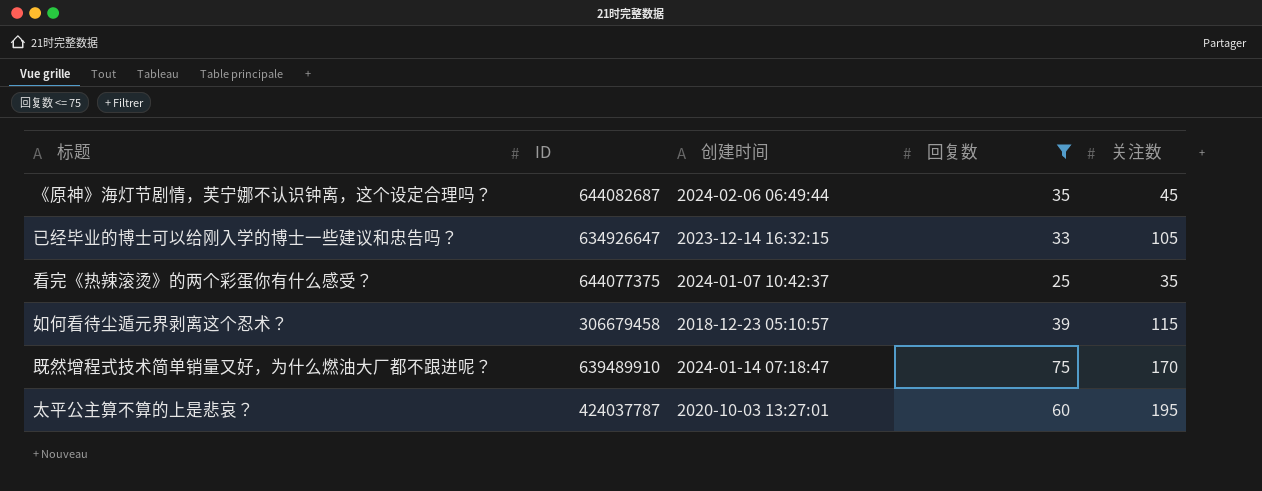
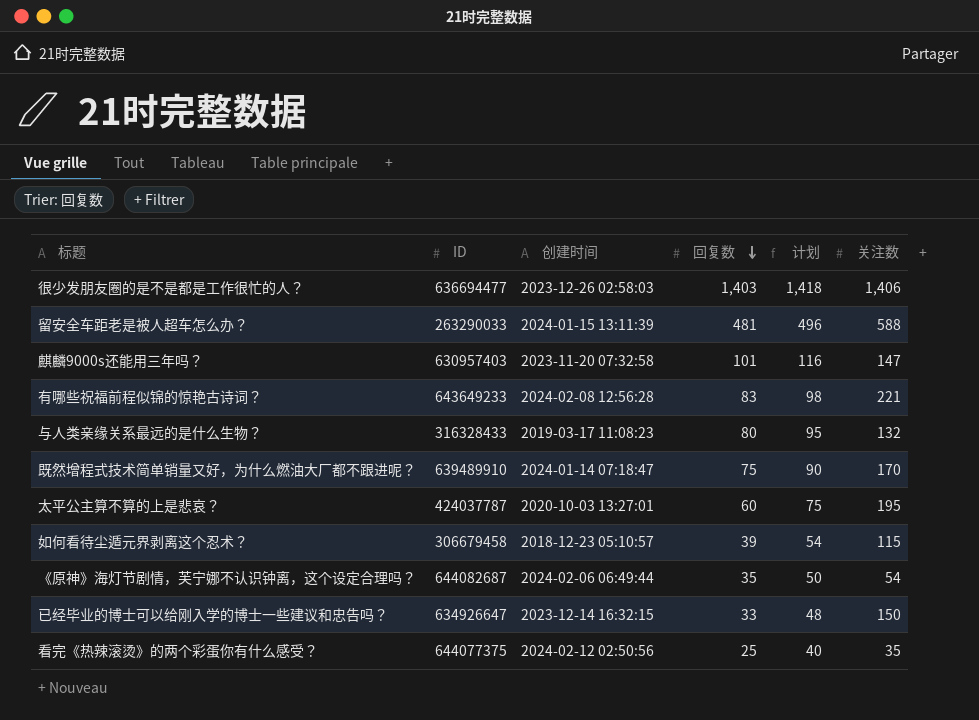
filter: 回复数 <= 75 -> none
row order: none -> 回复数 descending
column 计划 | formula: none -> [回复数] + 15
《原神》海灯节剧情，芙宁娜不认识钟离，这个设定合理吗？ | 关注数: 45 -> 54
已经毕业的博士可以给刚入学的博士一些建议和忠告吗？ | 关注数: 105 -> 150
看完《热辣滚烫》的两个彩蛋你有什么感受？ | 创建时间: 2024-01-07 10:42:37 -> 2024-02-12 02:50:56

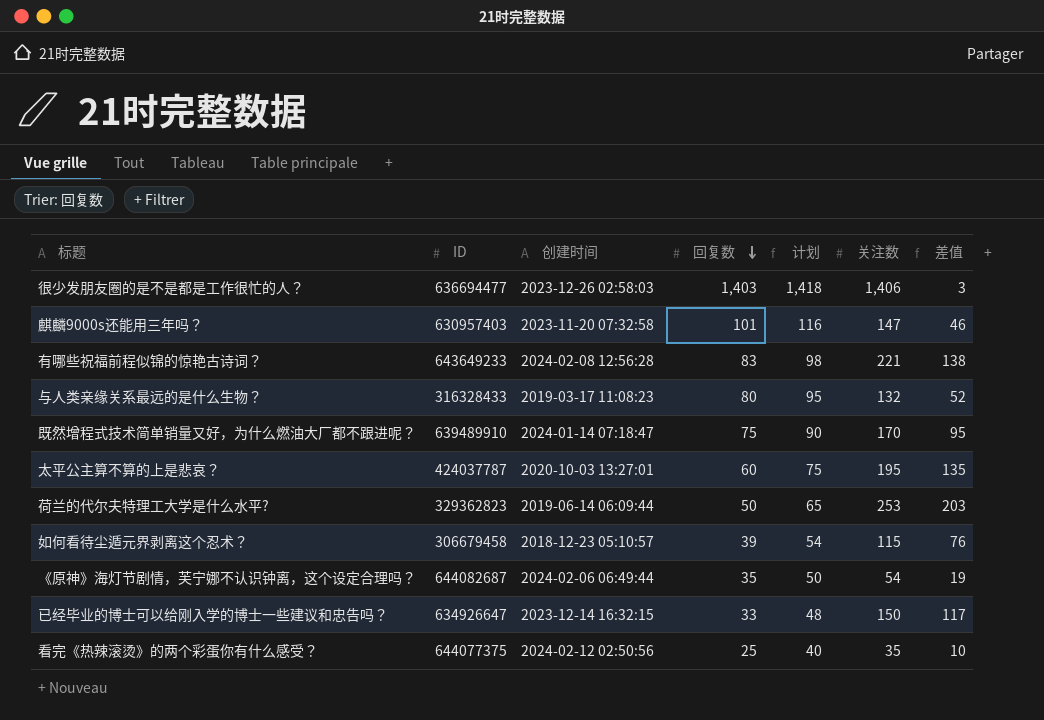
column 差值 | formula: none -> [关注数] - [回复数]
row 留安全车距老是被人超车怎么办？: 263290033 | 2024-01-15 13:11:39 | 481 | 496 | 588 -> none
row 荷兰的代尔夫特理工大学是什么水平?: none -> 329362823 | 2019-06-14 06:09:44 | 50 | 65 | 253 | 203

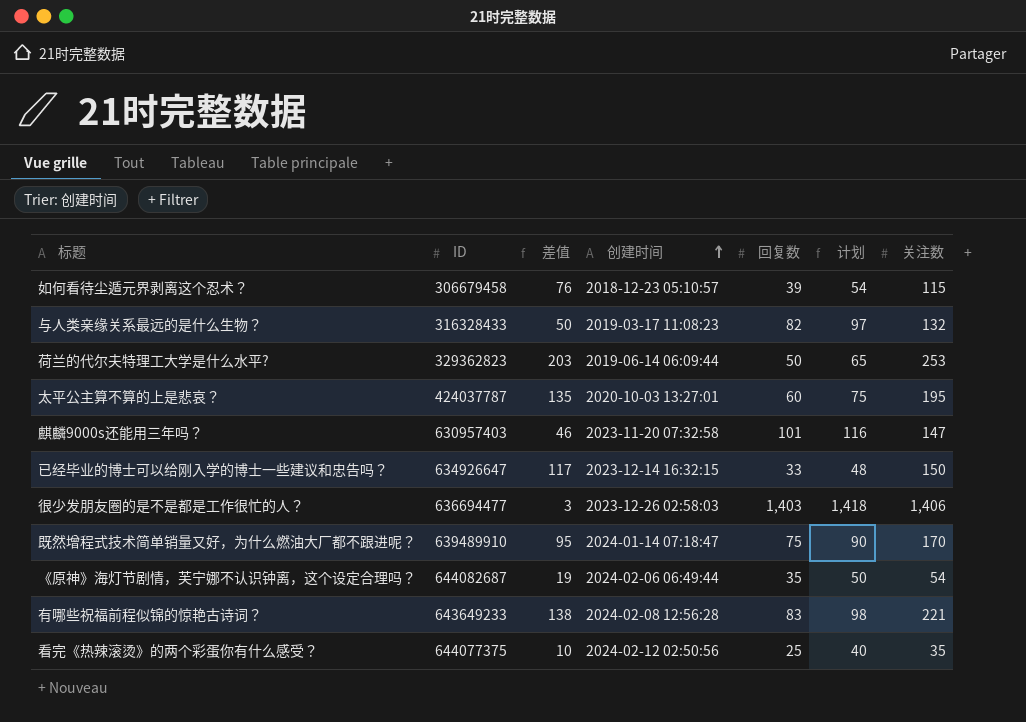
row order: 回复数 descending -> 创建时间 ascending
column 差值 | position: 7 -> 3
与人类亲缘关系最远的是什么生物？ | 差值: 52 -> 50
与人类亲缘关系最远的是什么生物？ | 回复数: 80 -> 82
与人类亲缘关系最远的是什么生物？ | 计划: 95 -> 97

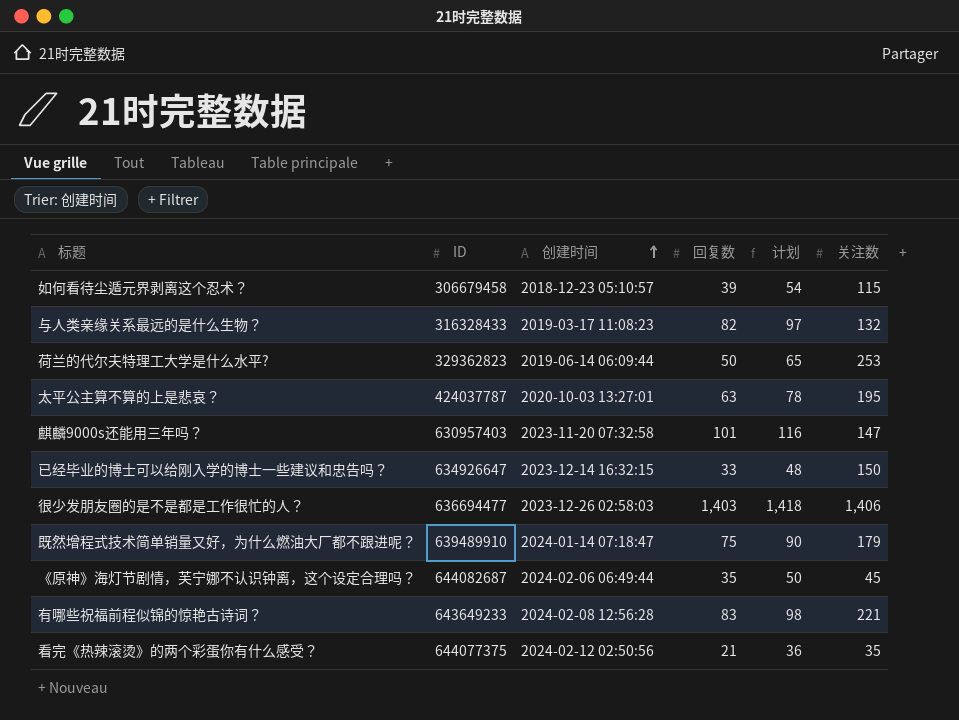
column 差值 | formula: [关注数] - [回复数] -> none
太平公主算不算的上是悲哀？ | 回复数: 60 -> 63
太平公主算不算的上是悲哀？ | 计划: 75 -> 78
既然增程式技术简单销量又好，为什么燃油大厂都不跟进呢？ | 关注数: 170 -> 179
《原神》海灯节剧情，芙宁娜不认识钟离，这个设定合理吗？ | 关注数: 54 -> 45
看完《热辣滚烫》的两个彩蛋你有什么感受？ | 回复数: 25 -> 21
看完《热辣滚烫》的两个彩蛋你有什么感受？ | 计划: 40 -> 36

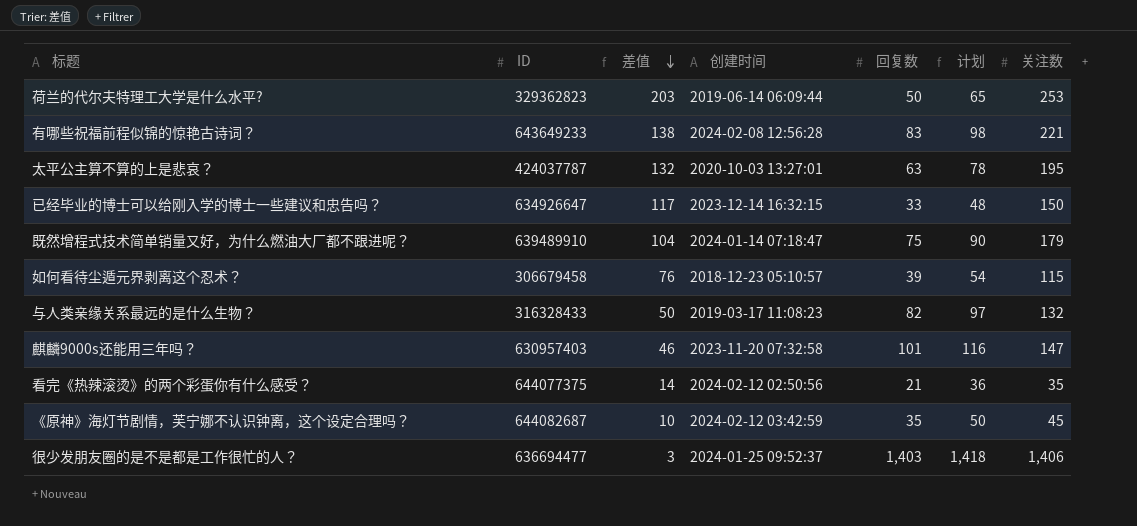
row order: 创建时间 ascending -> 差值 descending
column 差值 | formula: none -> [关注数] - [回复数]
《原神》海灯节剧情，芙宁娜不认识钟离，这个设定合理吗？ | 创建时间: 2024-02-06 06:49:44 -> 2024-02-12 03:42:59
很少发朋友圈的是不是都是工作很忙的人？ | 创建时间: 2023-12-26 02:58:03 -> 2024-01-25 09:52:37

